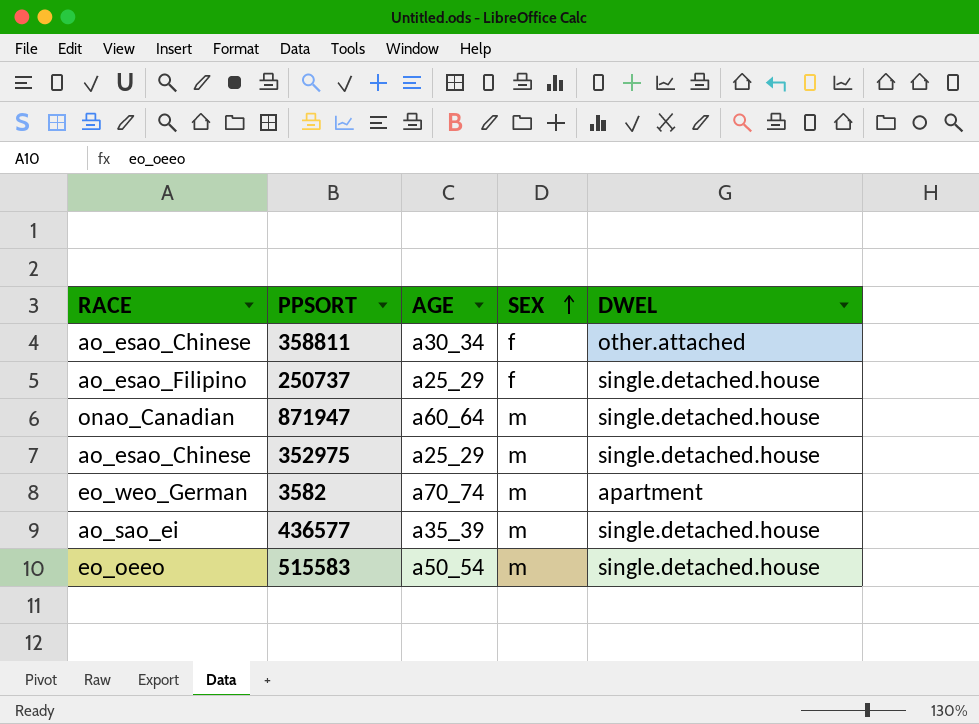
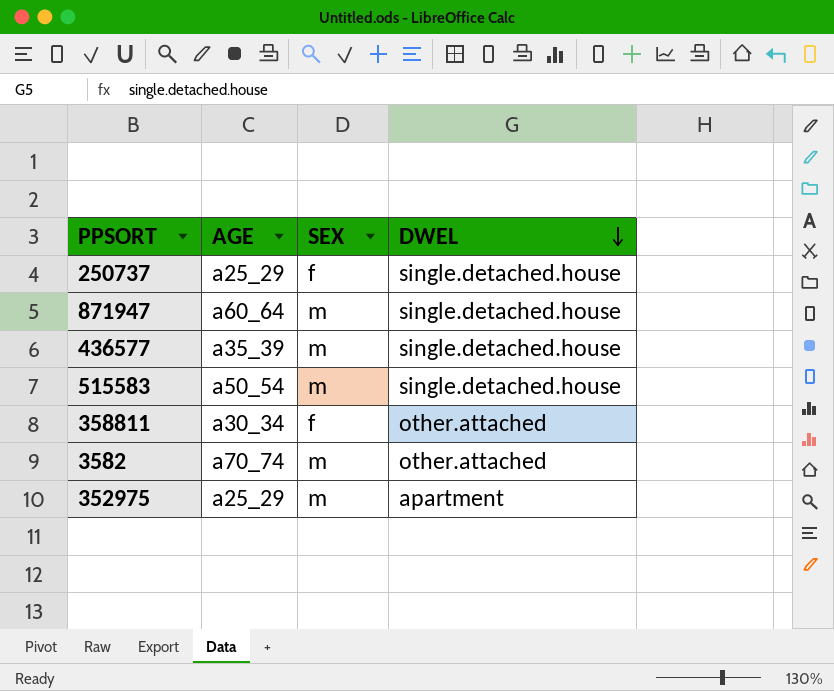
row order: SEX ascending -> DWEL descending
column RACE | position: 1 -> none
3582 | DWEL: apartment -> other.attached
352975 | DWEL: single.detached.house -> apartment

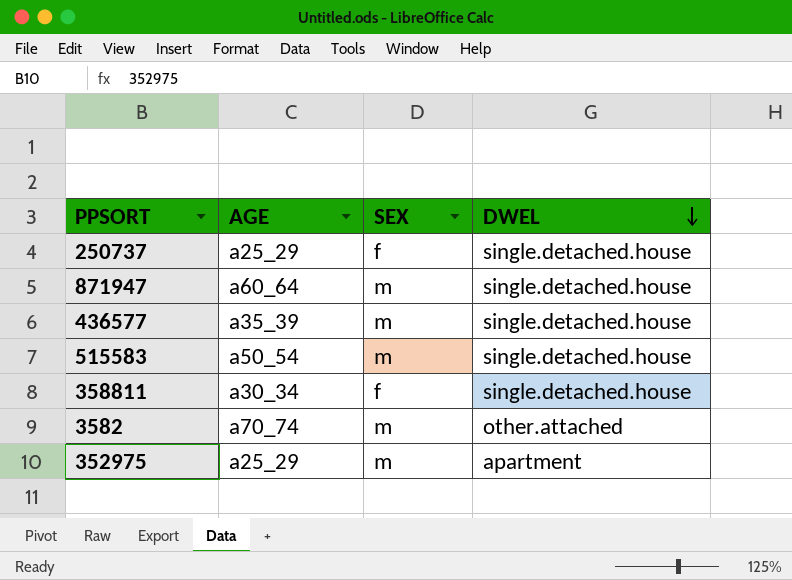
358811 | DWEL: other.attached -> single.detached.house

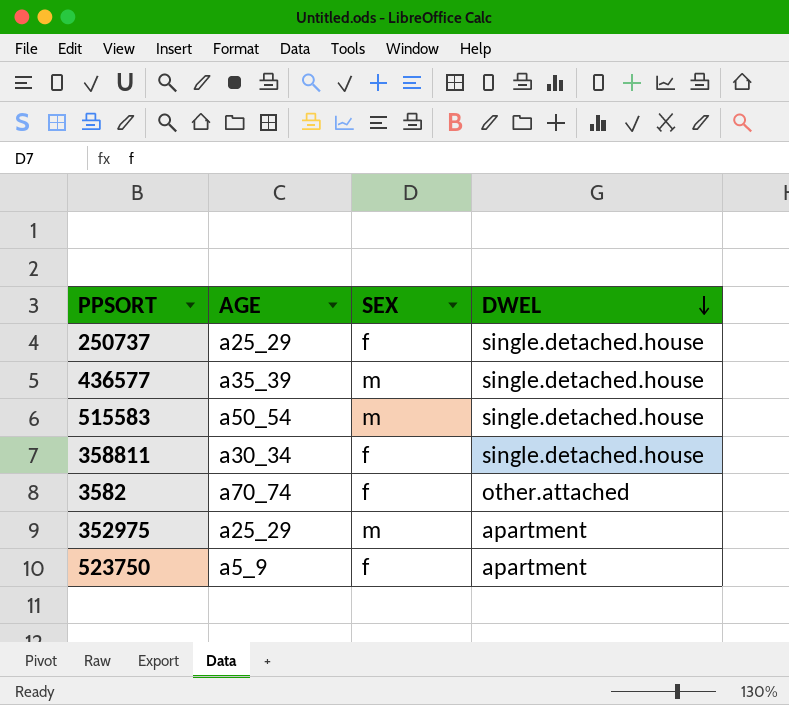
row 871947: a60_64 | m | single.detached.house -> none
3582 | SEX: m -> f
row 523750: none -> a5_9 | f | apartment

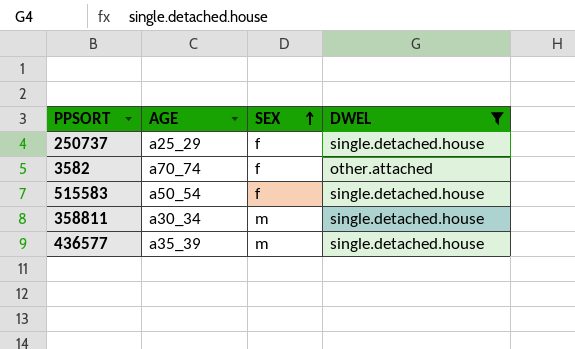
filter: none -> DWEL != apartment
row order: DWEL descending -> SEX ascending
515583 | SEX: m -> f
358811 | SEX: f -> m

